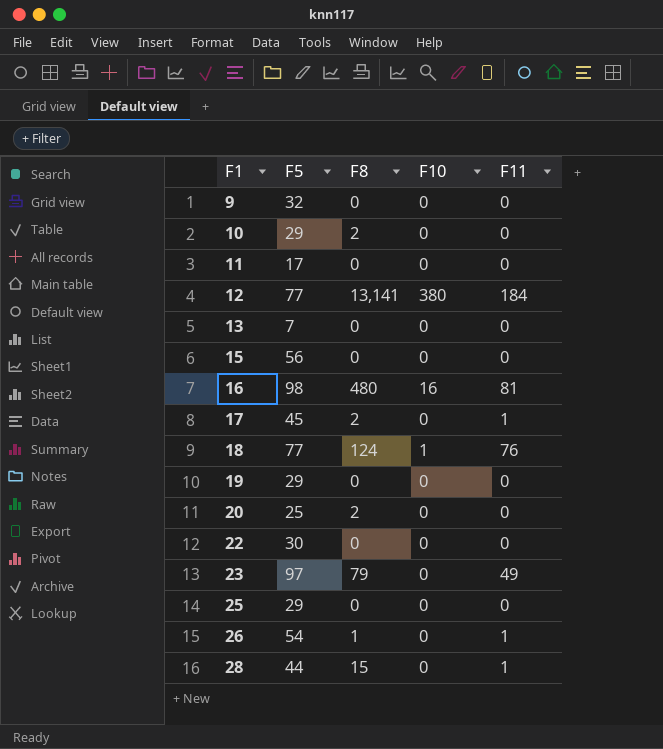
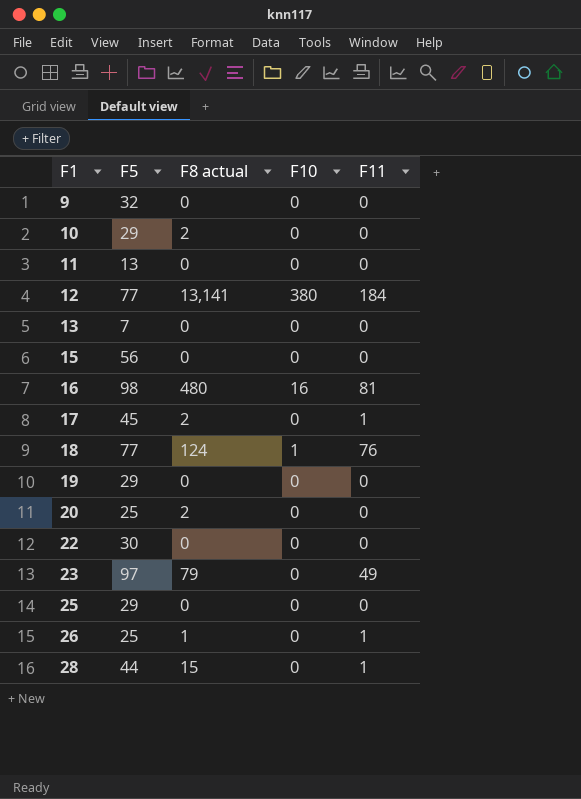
column name: F8 -> F8 actual
11 | F5: 17 -> 13
26 | F5: 54 -> 25

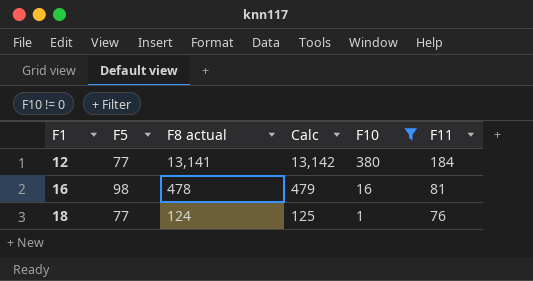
filter: none -> F10 != 0
column Calc | formula: none -> [F8 actual] + 1
16 | F8 actual: 480 -> 478

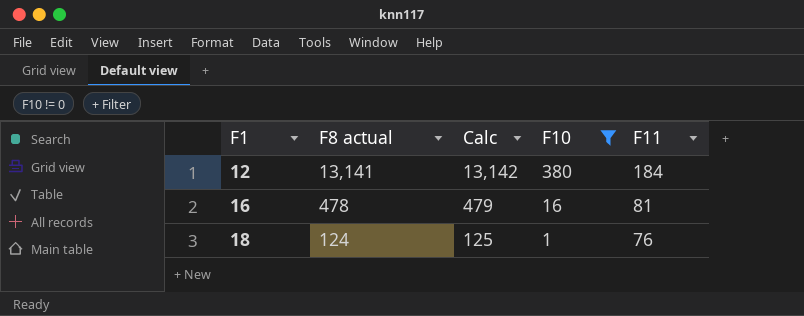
column F5 | position: 2 -> none

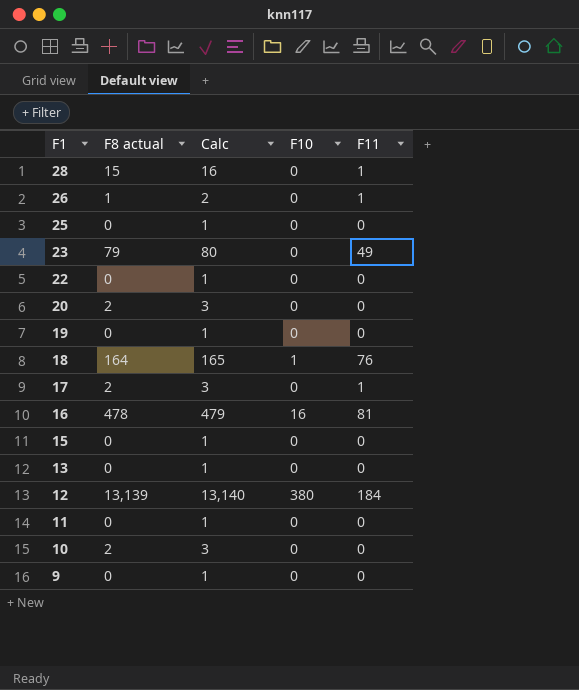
filter: F10 != 0 -> none
row order: F1 ascending -> F1 descending
18 | F8 actual: 124 -> 164
18 | Calc: 125 -> 165
12 | F8 actual: 13,141 -> 13,139
12 | Calc: 13,142 -> 13,140

